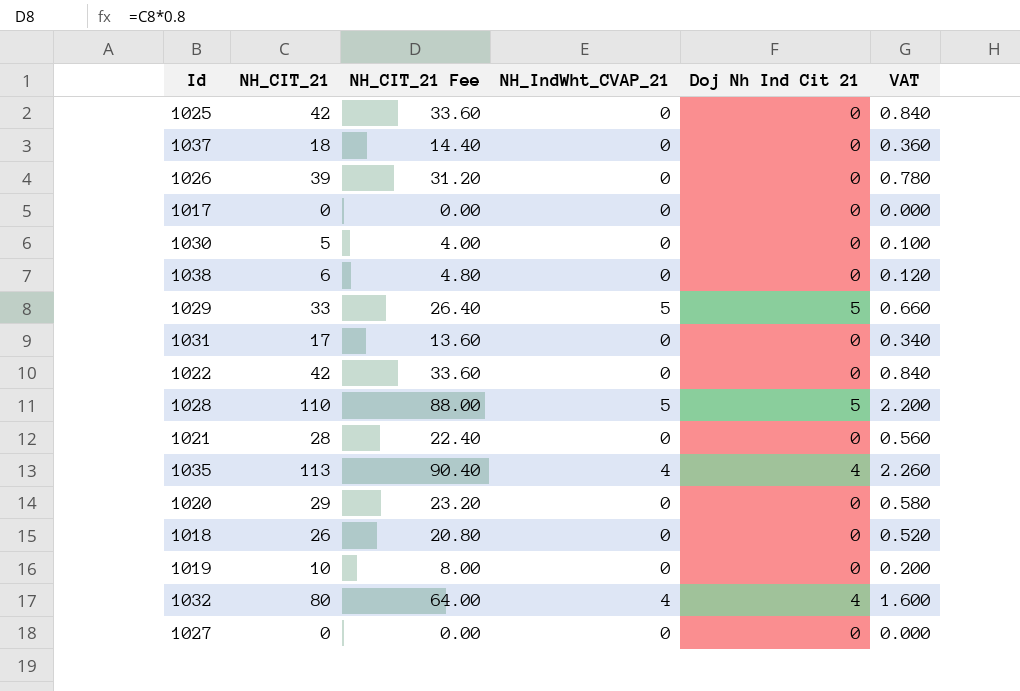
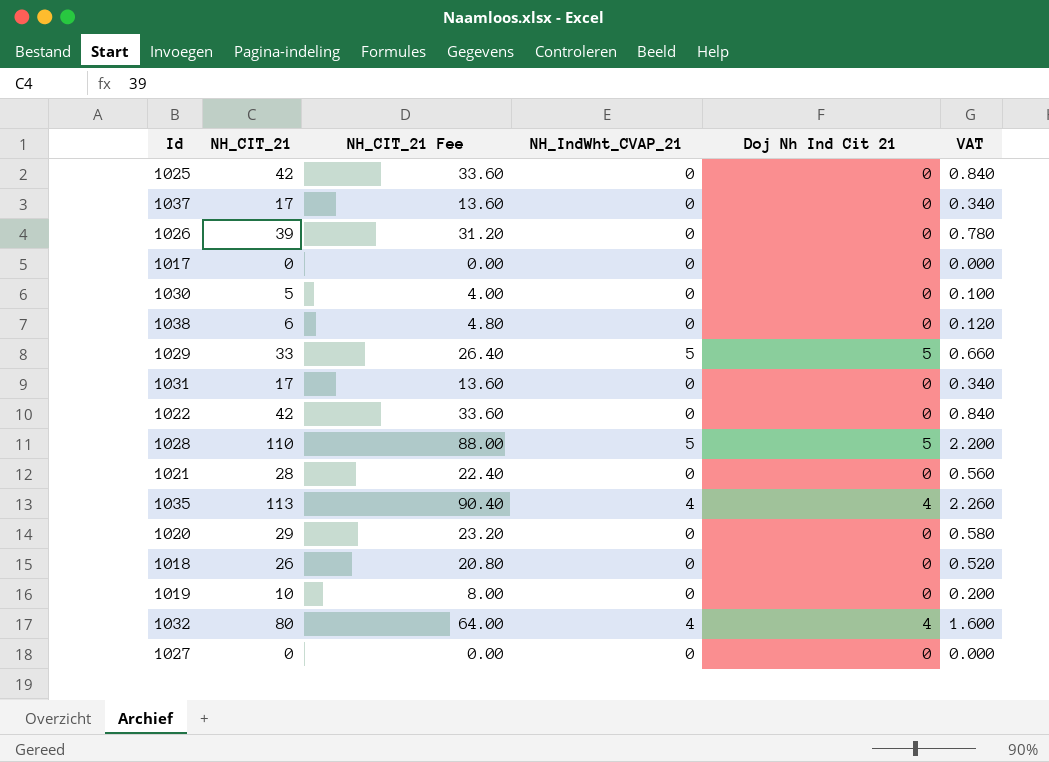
1037 | NH_CIT_21: 18 -> 17
1037 | NH_CIT_21 Fee: 14.40 -> 13.60
1037 | VAT: 0.360 -> 0.340

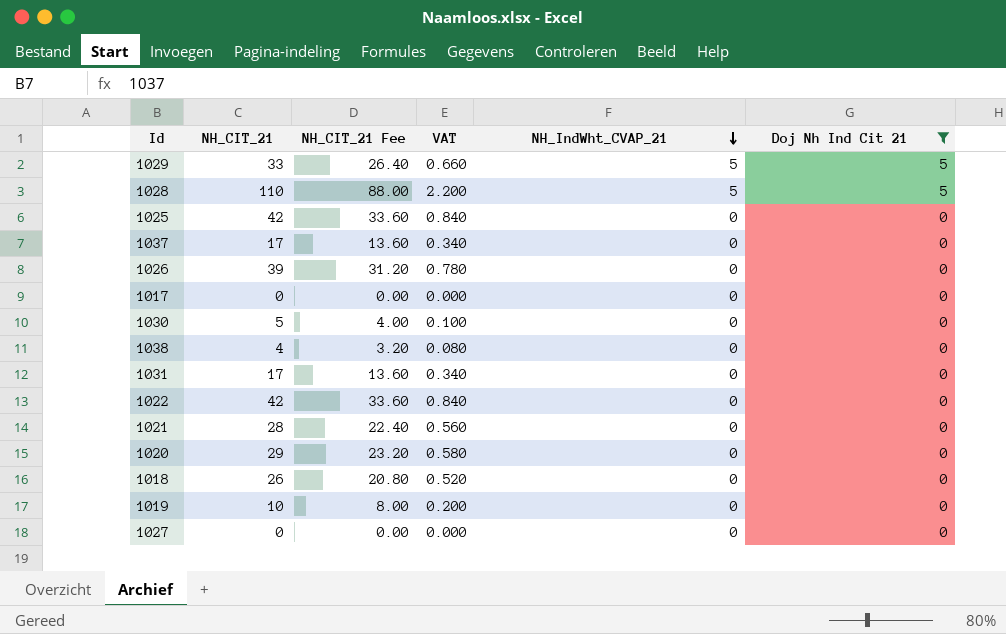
filter: none -> Doj Nh Ind Cit 21 != 4
row order: none -> NH_IndWht_CVAP_21 descending
column VAT | position: 6 -> 4
1038 | NH_CIT_21: 6 -> 4
1038 | NH_CIT_21 Fee: 4.80 -> 3.20
1038 | VAT: 0.120 -> 0.080

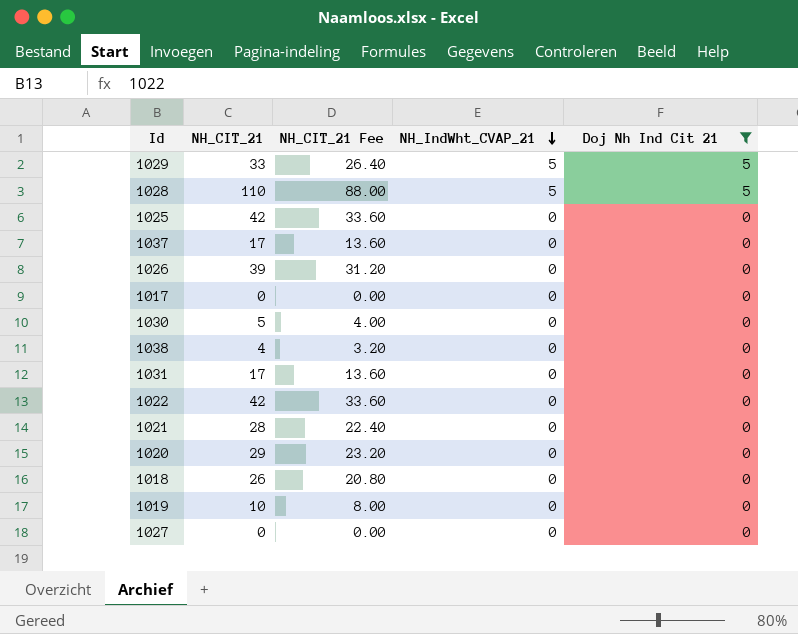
column VAT | formula: [NH_CIT_21] * 0.02 -> none

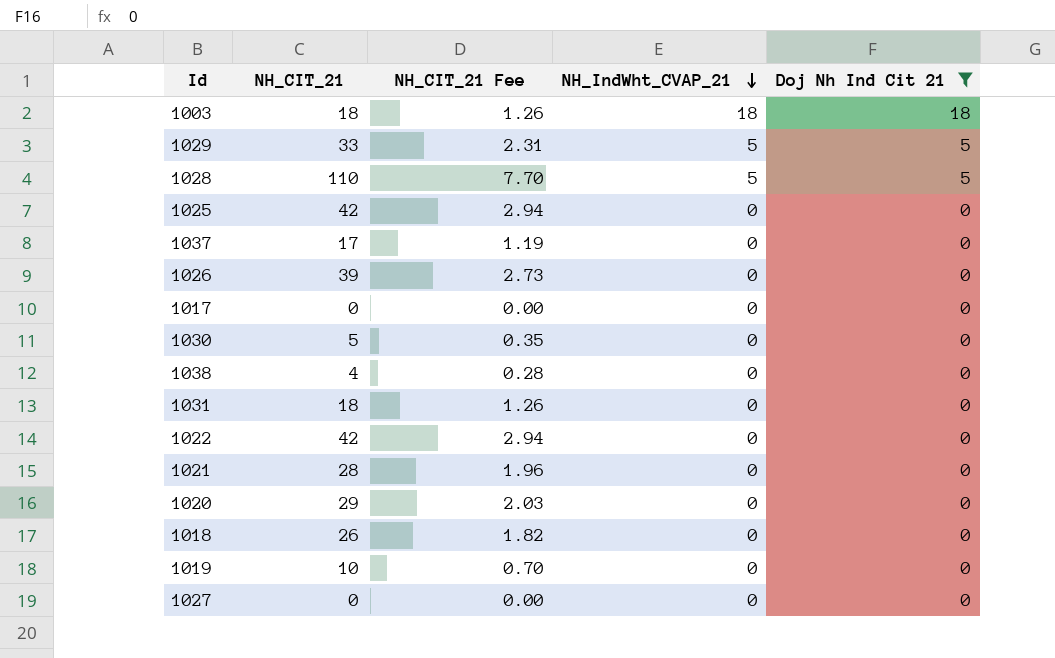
column NH_CIT_21 Fee | formula: [NH_CIT_21] * 0.8 -> [NH_CIT_21] * 0.07
row 1003: none -> 18 | 1.26 | 18 | 18
1031 | NH_CIT_21: 17 -> 18

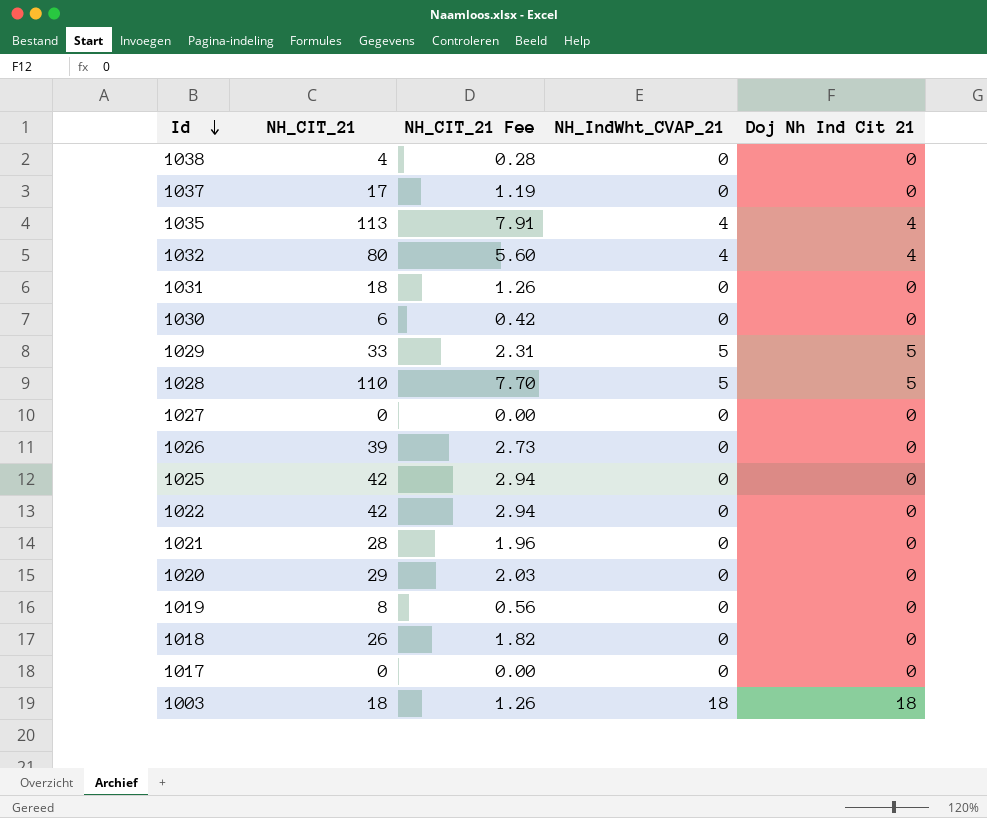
filter: Doj Nh Ind Cit 21 != 4 -> none
row order: NH_IndWht_CVAP_21 descending -> Id descending
1030 | NH_CIT_21: 5 -> 6
1030 | NH_CIT_21 Fee: 0.35 -> 0.42
1019 | NH_CIT_21: 10 -> 8
1019 | NH_CIT_21 Fee: 0.70 -> 0.56

